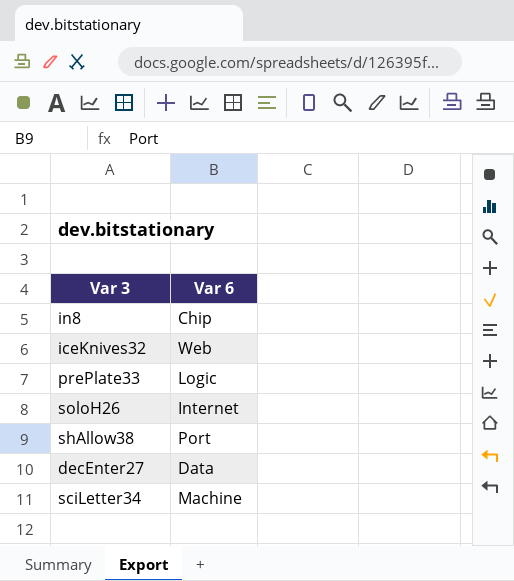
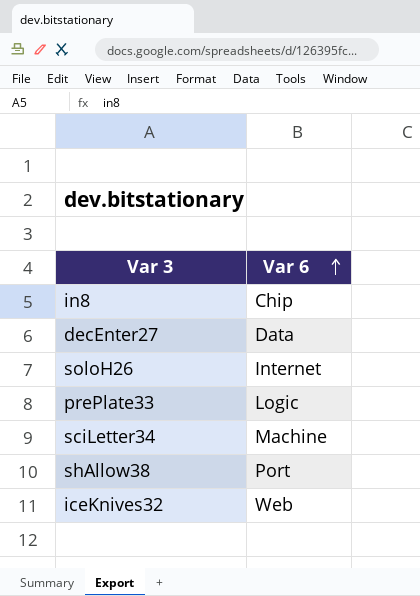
row order: none -> Var 6 ascending

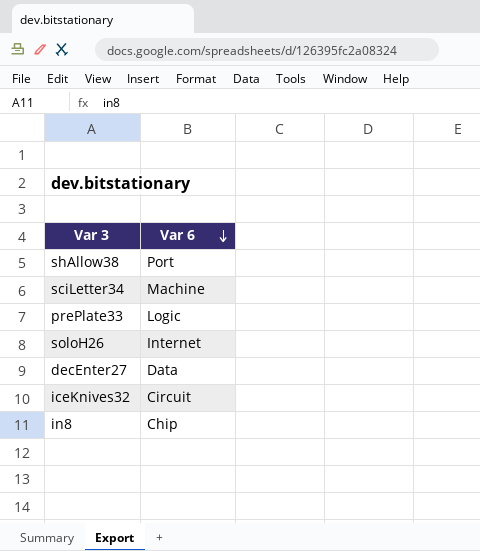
row order: Var 6 ascending -> Var 6 descending
iceKnives32 | Var 6: Web -> Circuit

